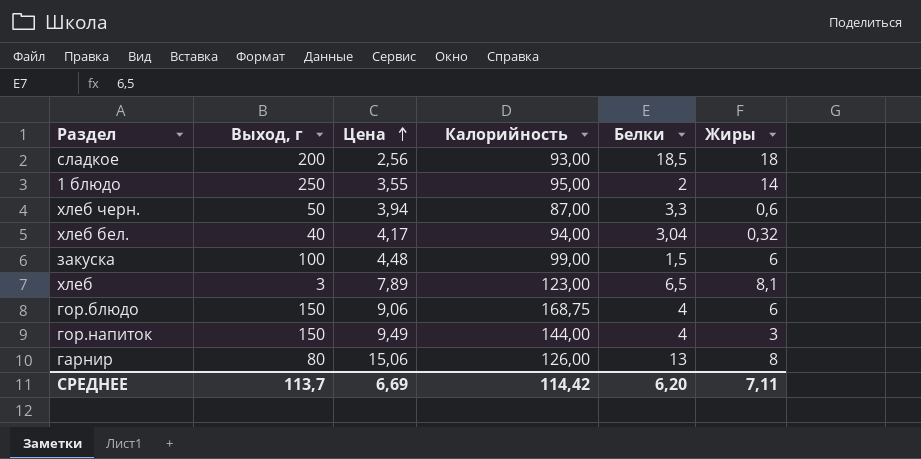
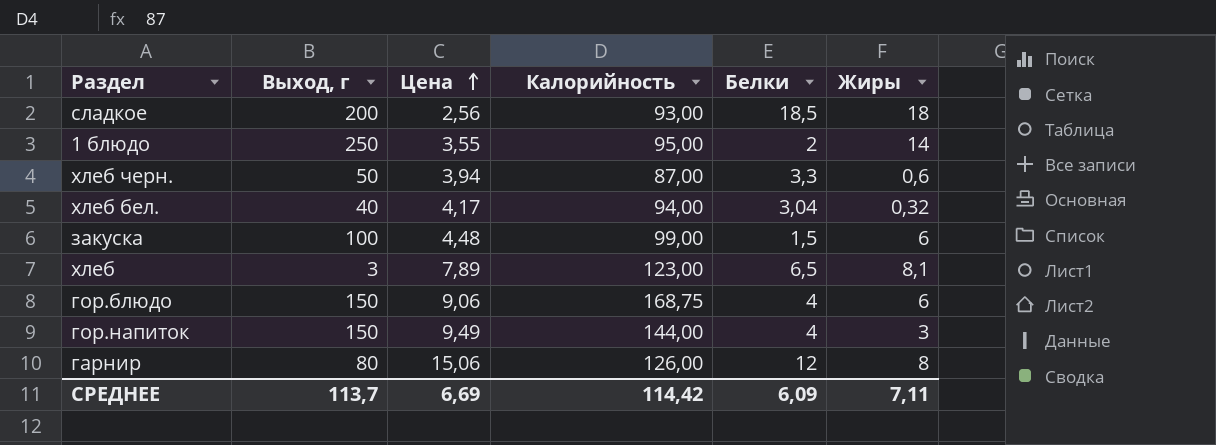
гарнир | Белки: 13 -> 12
СРЕДНЕЕ | Белки: 6,20 -> 6,09

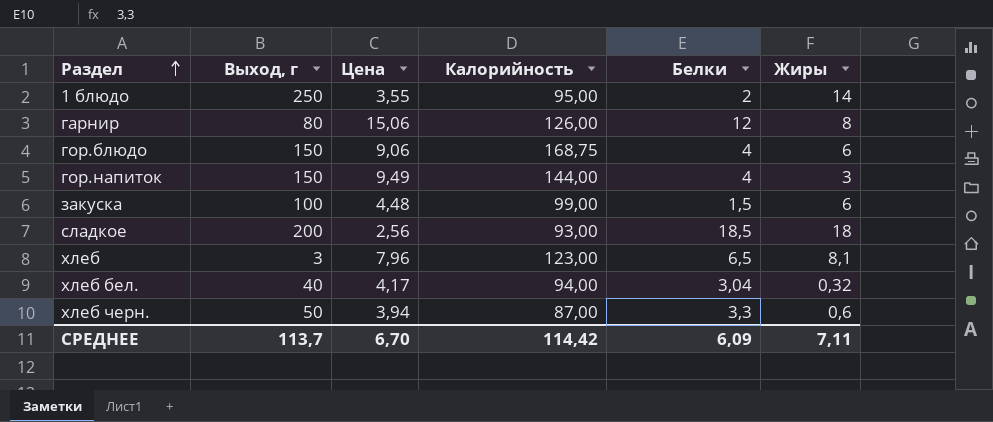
row order: Цена ascending -> Раздел ascending
хлеб | Цена: 7,89 -> 7,96
СРЕДНЕЕ | Цена: 6,69 -> 6,70

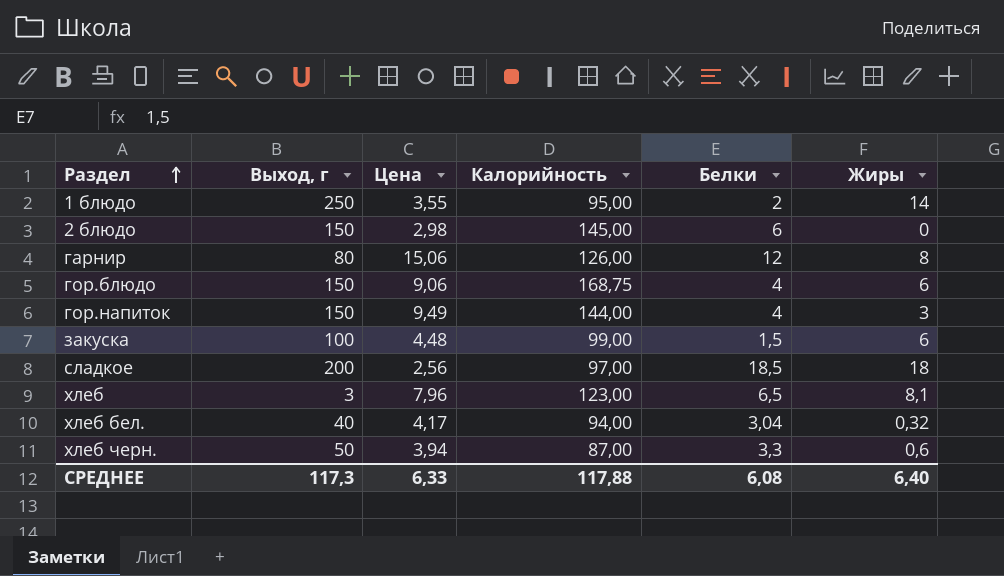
row 2 блюдо: none -> 150 | 2,98 | 145,00 | 6 | 0
сладкое | Калорийность: 93,00 -> 97,00
СРЕДНЕЕ | Выход, г: 113,7 -> 117,3
СРЕДНЕЕ | Цена: 6,70 -> 6,33
СРЕДНЕЕ | Калорийность: 114,42 -> 117,88
СРЕДНЕЕ | Белки: 6,09 -> 6,08
СРЕДНЕЕ | Жиры: 7,11 -> 6,40

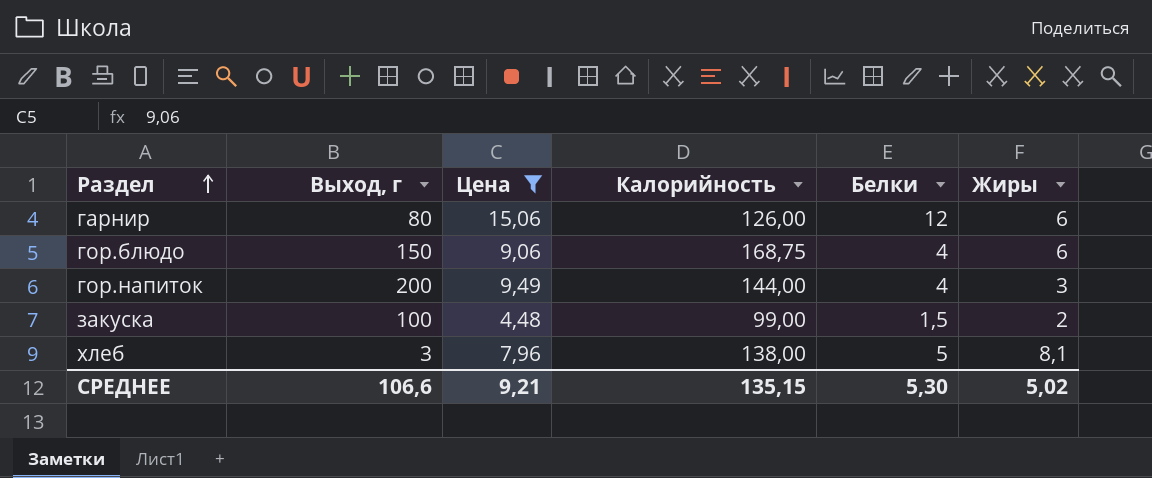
filter: none -> Цена >= 4,48
гарнир | Жиры: 8 -> 6
гор.напиток | Выход, г: 150 -> 200
закуска | Жиры: 6 -> 2
хлеб | Калорийность: 123,00 -> 138,00
хлеб | Белки: 6,5 -> 5
СРЕДНЕЕ | Выход, г: 117,3 -> 106,6
СРЕДНЕЕ | Цена: 6,33 -> 9,21
СРЕДНЕЕ | Калорийность: 117,88 -> 135,15
СРЕДНЕЕ | Белки: 6,08 -> 5,30
СРЕДНЕЕ | Жиры: 6,40 -> 5,02

